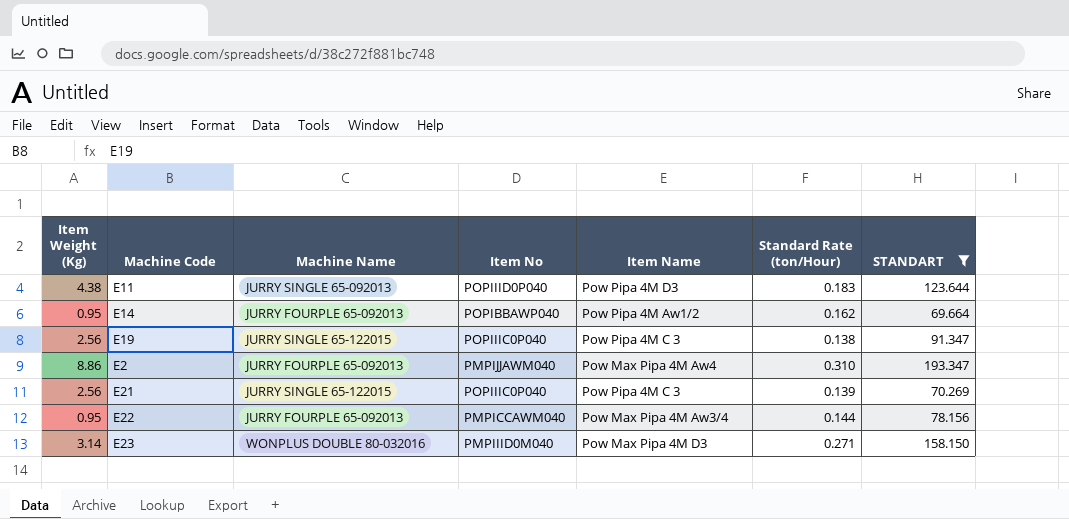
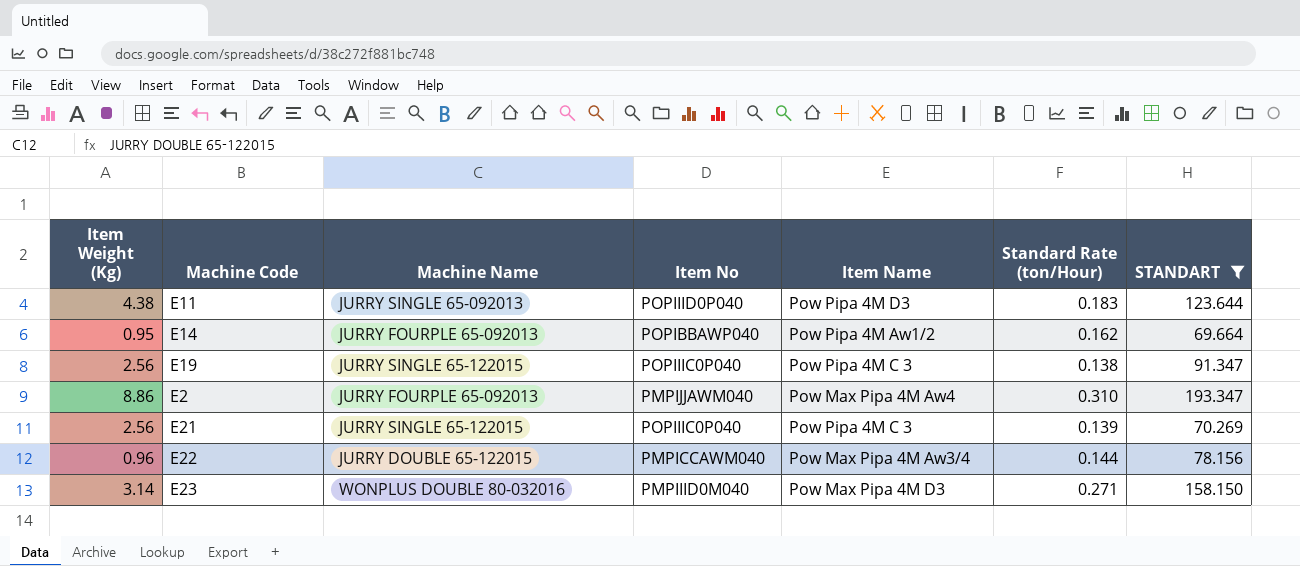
E22 | Item Weight (Kg): 0.95 -> 0.96
E22 | Machine Name: JURRY FOURPLE 65-092013 -> JURRY DOUBLE 65-122015

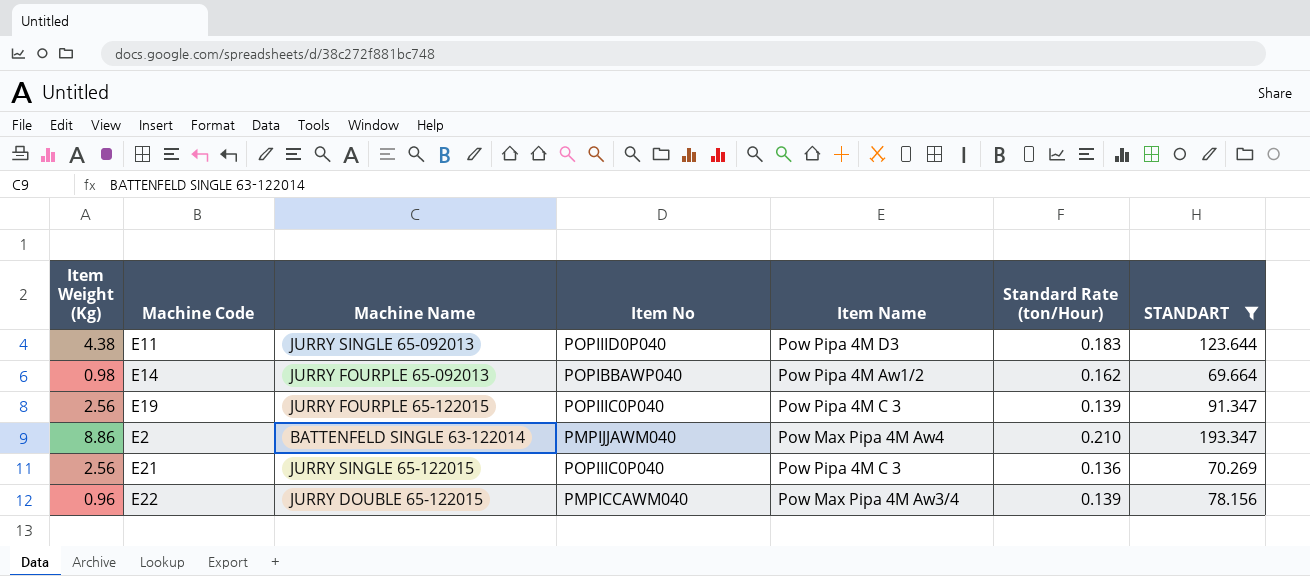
row E23: 3.14 | WONPLUS DOUBLE 80-032016 | PMPIIID0M040 | Pow Max Pipa 4M D3 | 0.271 | 158.150 -> none
E14 | Item Weight (Kg): 0.95 -> 0.98
E19 | Machine Name: JURRY SINGLE 65-122015 -> JURRY FOURPLE 65-122015
E19 | Standard Rate (ton/Hour): 0.138 -> 0.139
E2 | Machine Name: JURRY FOURPLE 65-092013 -> BATTENFELD SINGLE 63-122014
E2 | Standard Rate (ton/Hour): 0.310 -> 0.210
E21 | Standard Rate (ton/Hour): 0.139 -> 0.136
E22 | Standard Rate (ton/Hour): 0.144 -> 0.139

